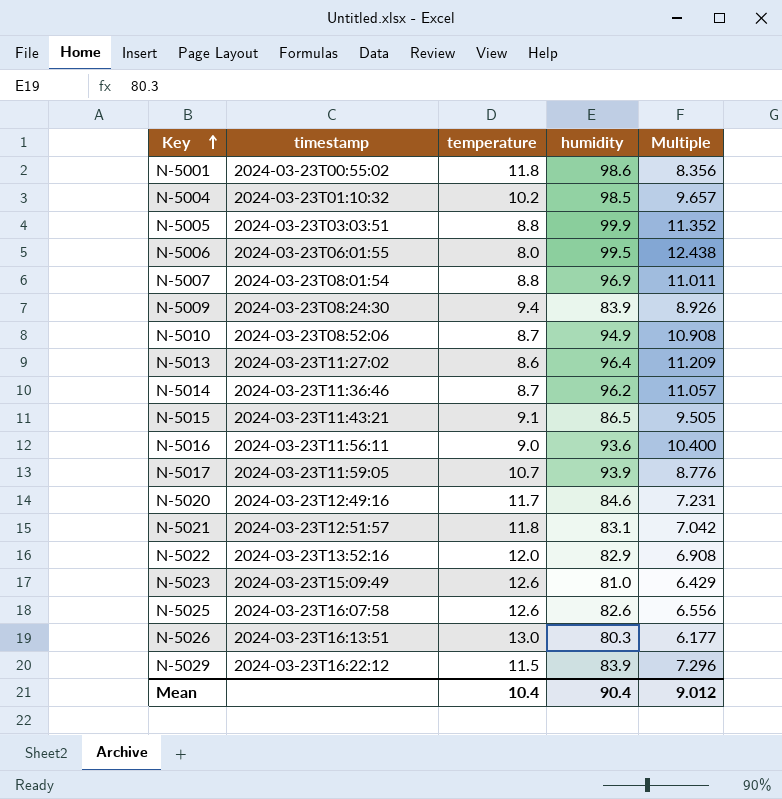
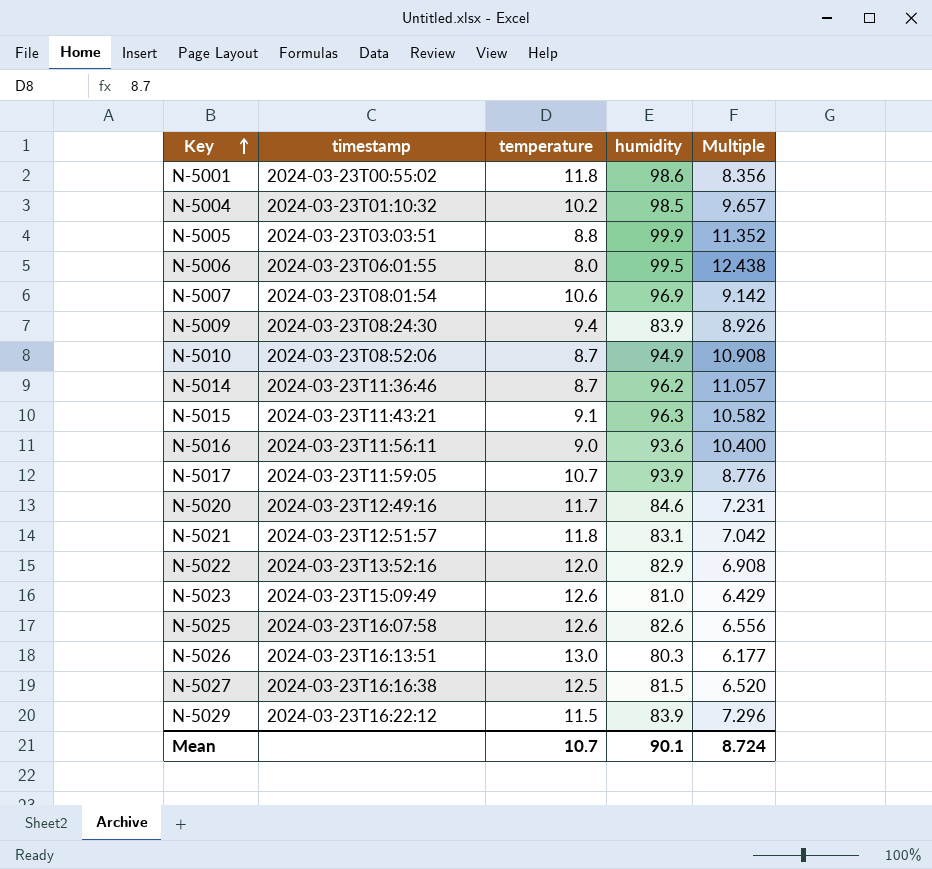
row N-5013: 2024-03-23T11:27:02 | 8.6 | 96.4 | 11.209 -> none
N-5007 | temperature: 8.8 -> 10.6
N-5007 | Multiple: 11.011 -> 9.142
N-5015 | humidity: 86.5 -> 96.3
N-5015 | Multiple: 9.505 -> 10.582
row N-5027: none -> 2024-03-23T16:16:38 | 12.5 | 81.5 | 6.520
Mean | temperature: 10.4 -> 10.7
Mean | humidity: 90.4 -> 90.1
Mean | Multiple: 9.012 -> 8.724

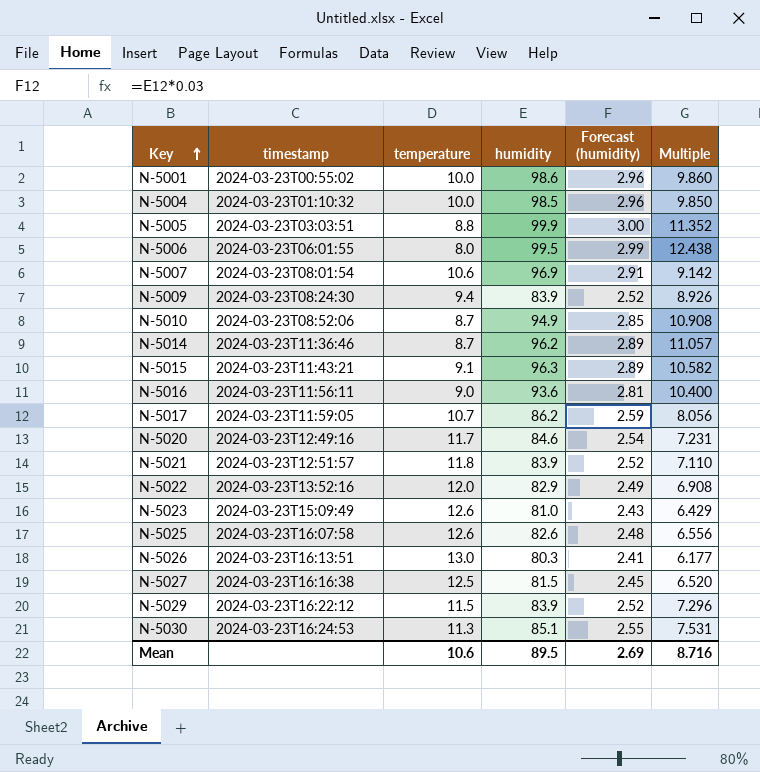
column Forecast (humidity) | formula: none -> [humidity] * 0.03
N-5001 | temperature: 11.8 -> 10.0
N-5001 | Multiple: 8.356 -> 9.860
N-5004 | temperature: 10.2 -> 10.0
N-5004 | Multiple: 9.657 -> 9.850
N-5017 | humidity: 93.9 -> 86.2
N-5017 | Multiple: 8.776 -> 8.056
N-5021 | humidity: 83.1 -> 83.9
N-5021 | Multiple: 7.042 -> 7.110
row N-5030: none -> 2024-03-23T16:24:53 | 11.3 | 85.1 | 2.55 | 7.531
Mean | temperature: 10.7 -> 10.6
Mean | humidity: 90.1 -> 89.5
Mean | Multiple: 8.724 -> 8.716

